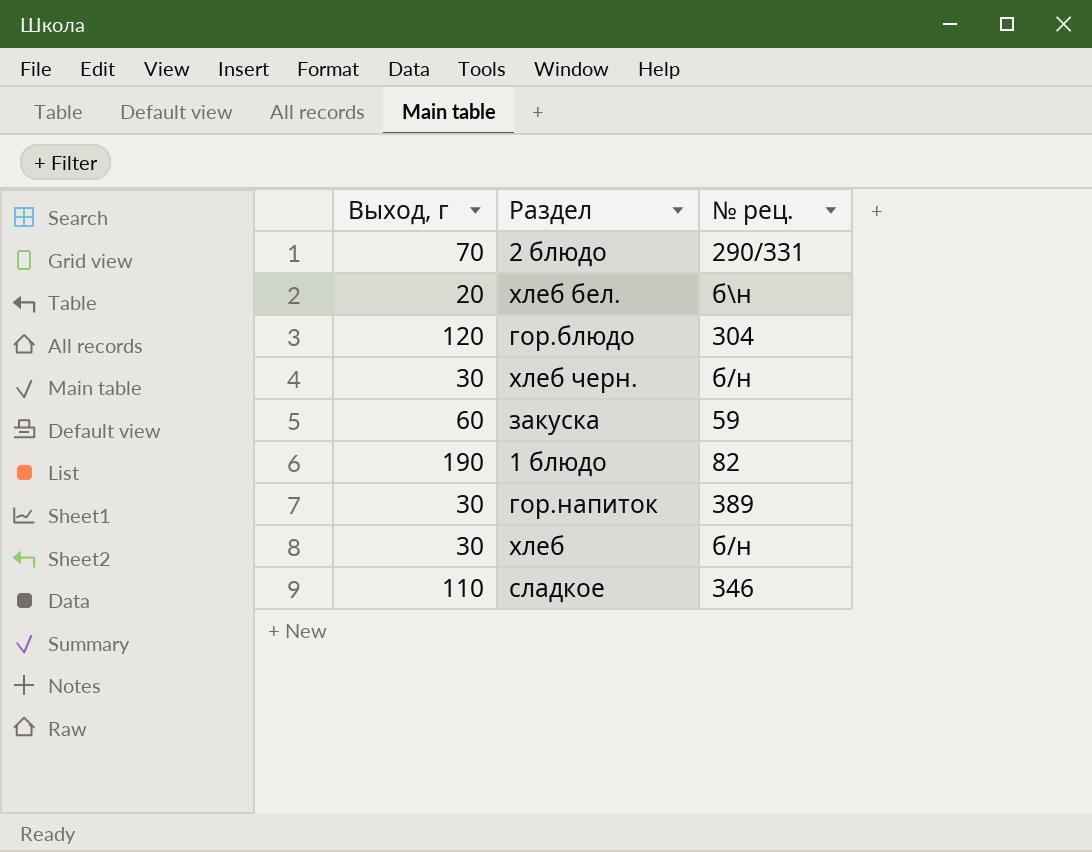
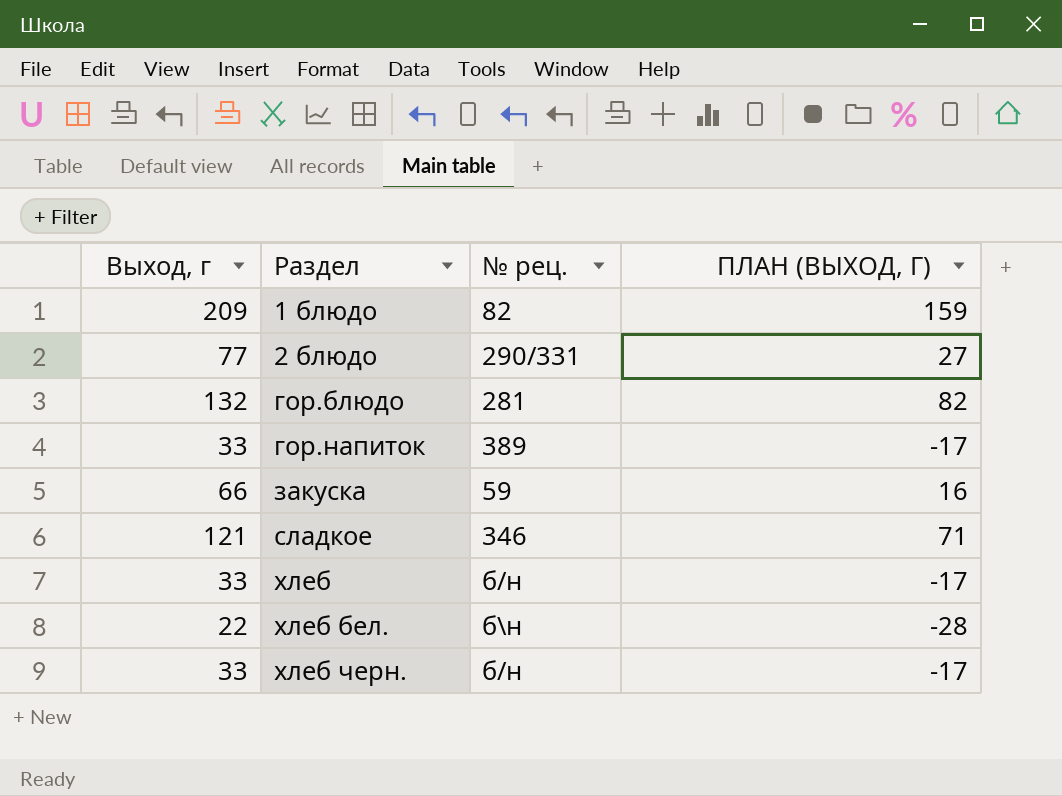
row order: none -> Раздел ascending
column ПЛАН (ВЫХОД, Г) | formula: none -> [Выход, г] - 50
1 блюдо | Выход, г: 190 -> 209
2 блюдо | Выход, г: 70 -> 77
гор.блюдо | Выход, г: 120 -> 132
гор.блюдо | № рец.: 304 -> 281
гор.напиток | Выход, г: 30 -> 33
закуска | Выход, г: 60 -> 66
сладкое | Выход, г: 110 -> 121
хлеб | Выход, г: 30 -> 33
хлеб бел. | Выход, г: 20 -> 22
хлеб черн. | Выход, г: 30 -> 33

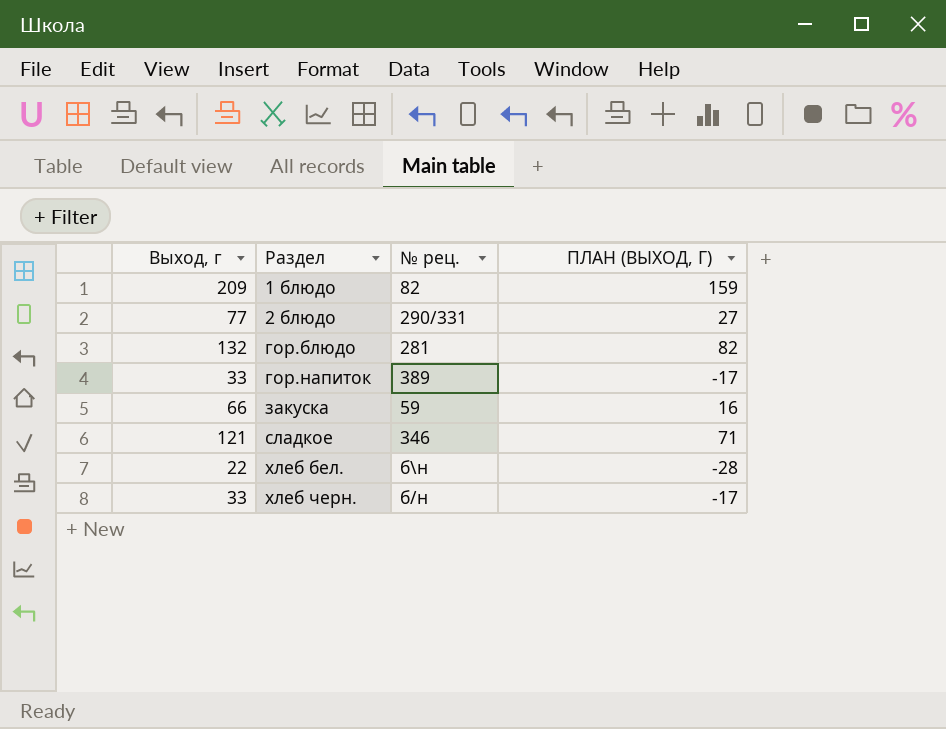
row хлеб: 33 | б/н | -17 -> none

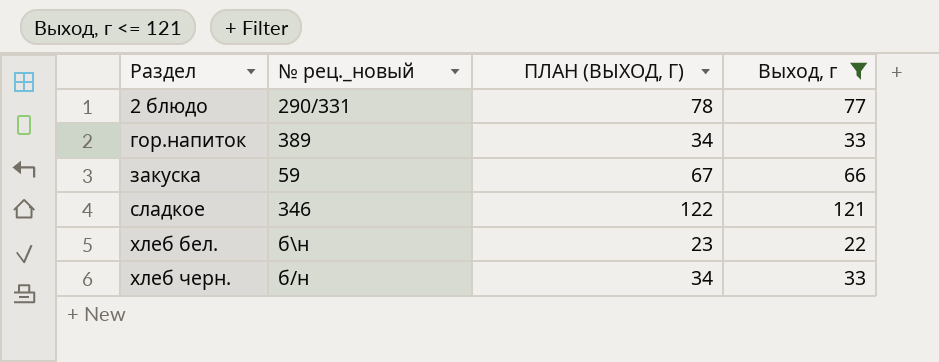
filter: none -> Выход, г <= 121
column name: № рец. -> № рец._новый
column ПЛАН (ВЫХОД, Г) | formula: [Выход, г] - 50 -> [Выход, г] + 1
column Выход, г | position: 1 -> 4

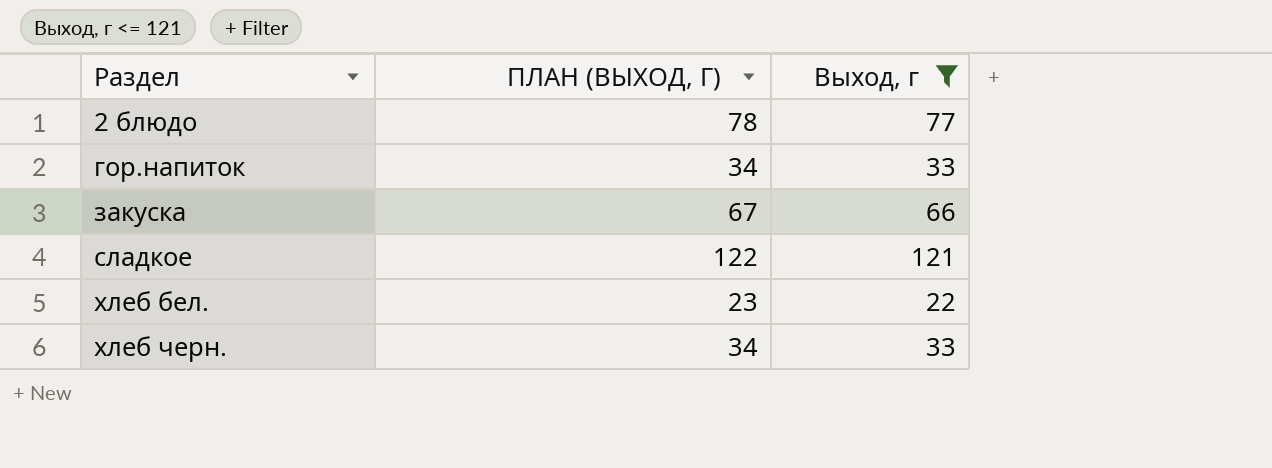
column № рец._новый | position: 2 -> none

